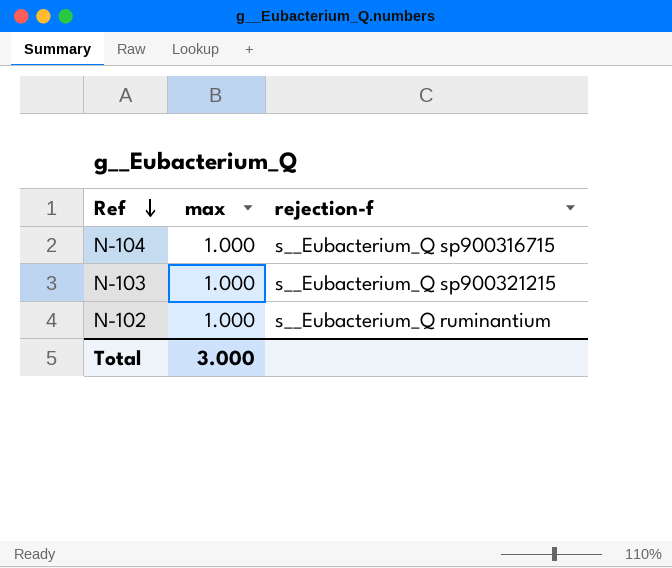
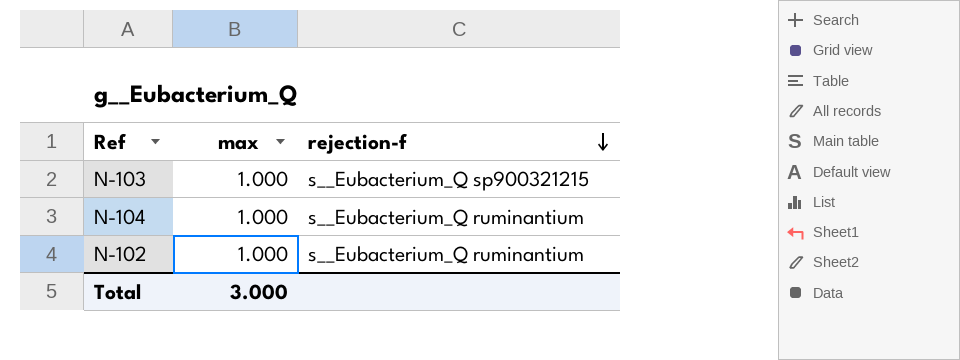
row order: Ref descending -> rejection-f descending
N-104 | rejection-f: s__Eubacterium_Q sp900316715 -> s__Eubacterium_Q ruminantium

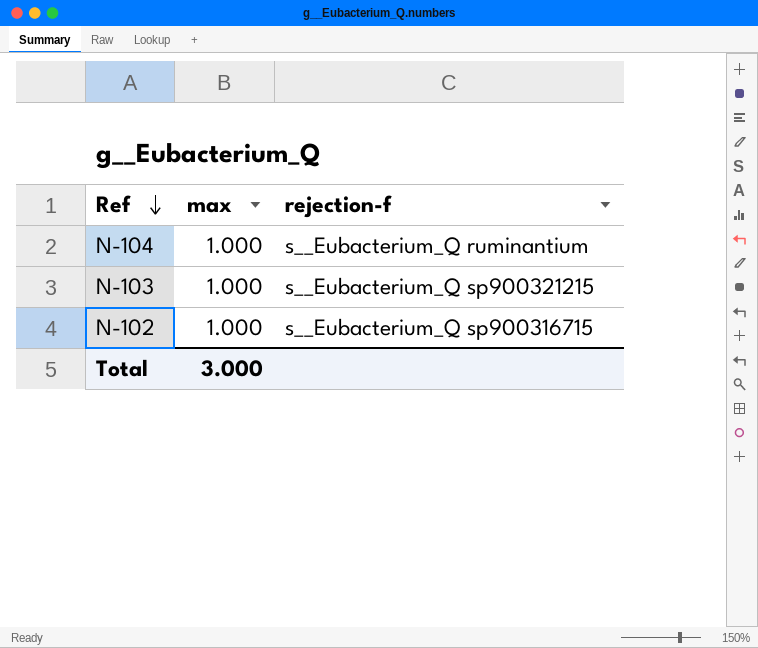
row order: rejection-f descending -> Ref descending
N-102 | rejection-f: s__Eubacterium_Q ruminantium -> s__Eubacterium_Q sp900316715

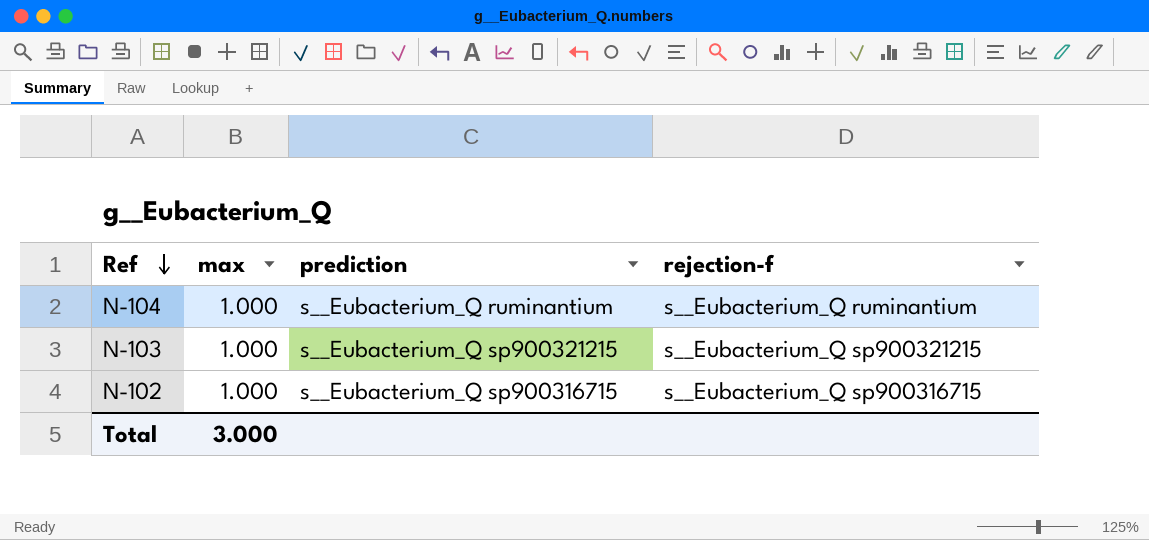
column prediction | position: none -> 3

